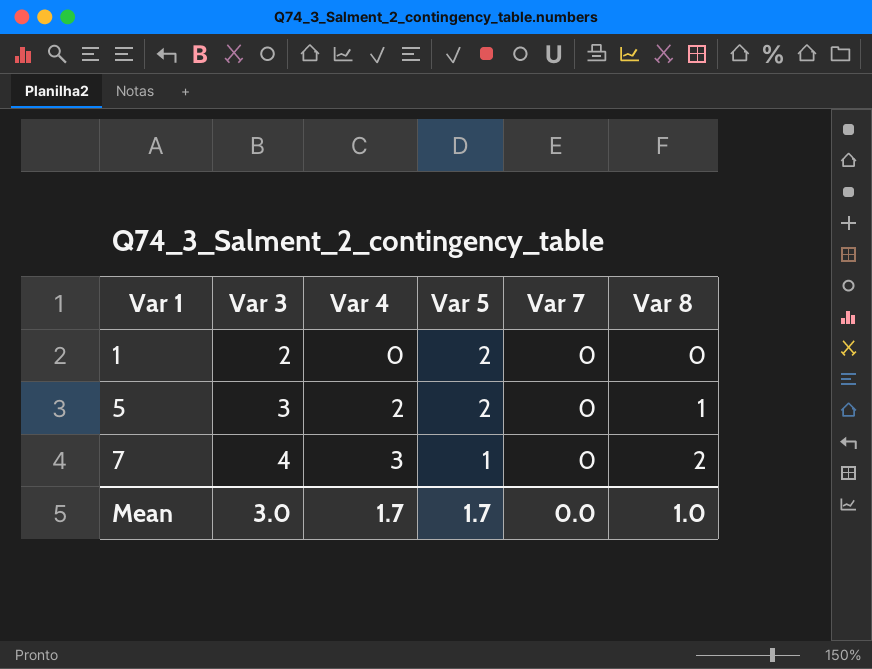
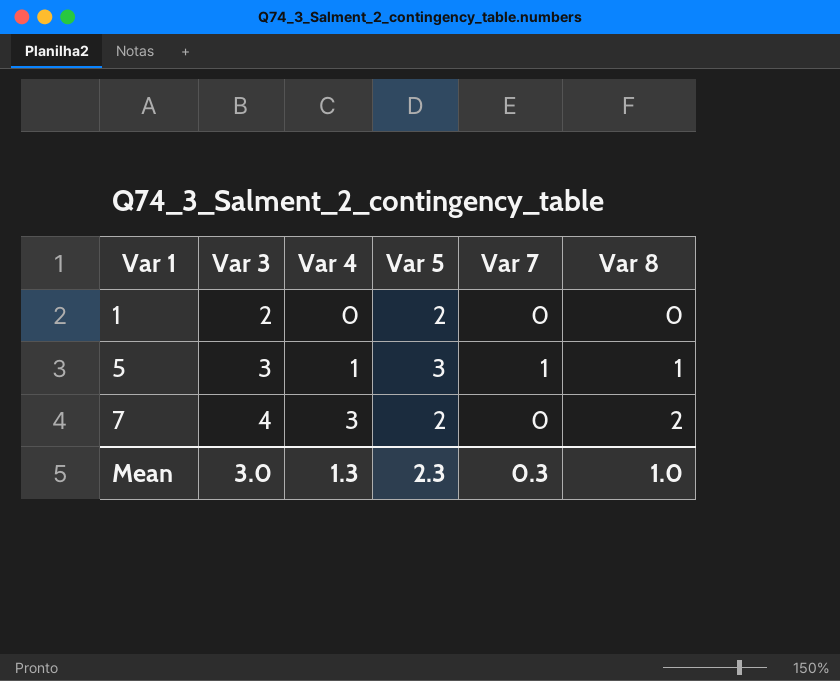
5 | Var 4: 2 -> 1
5 | Var 5: 2 -> 3
5 | Var 7: 0 -> 1
7 | Var 5: 1 -> 2
Mean | Var 4: 1.7 -> 1.3
Mean | Var 5: 1.7 -> 2.3
Mean | Var 7: 0.0 -> 0.3

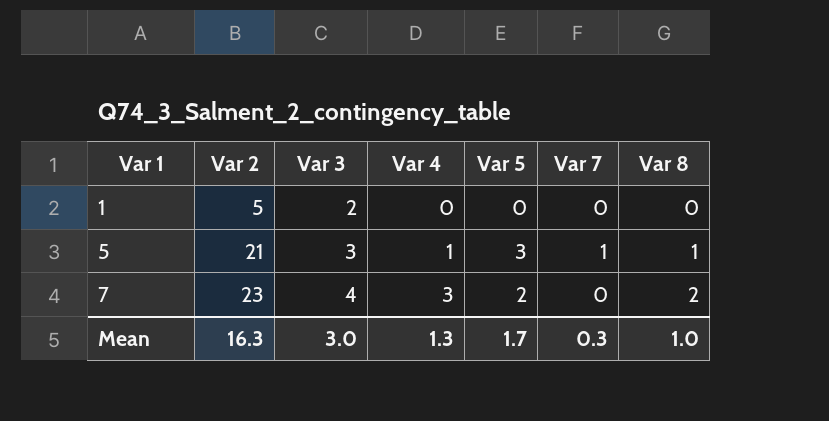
column Var 2 | position: none -> 2
1 | Var 5: 2 -> 0
Mean | Var 5: 2.3 -> 1.7

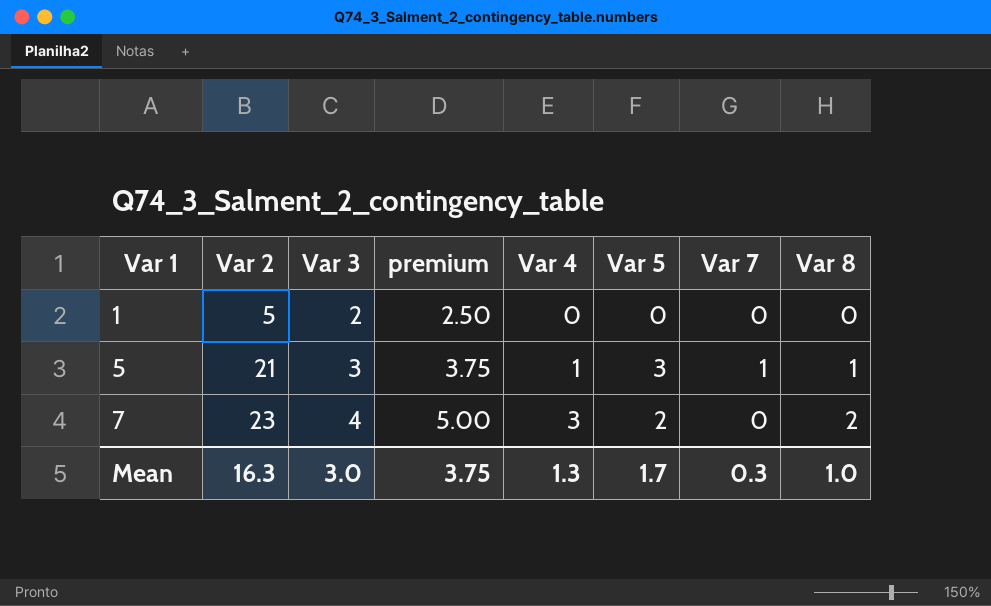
column premium | formula: none -> [Var 3] * 1.25

